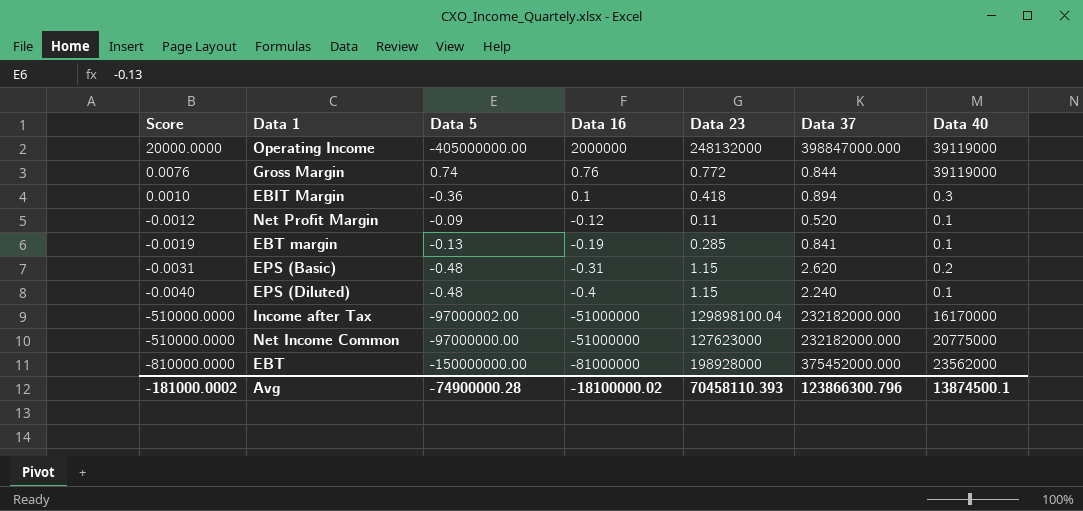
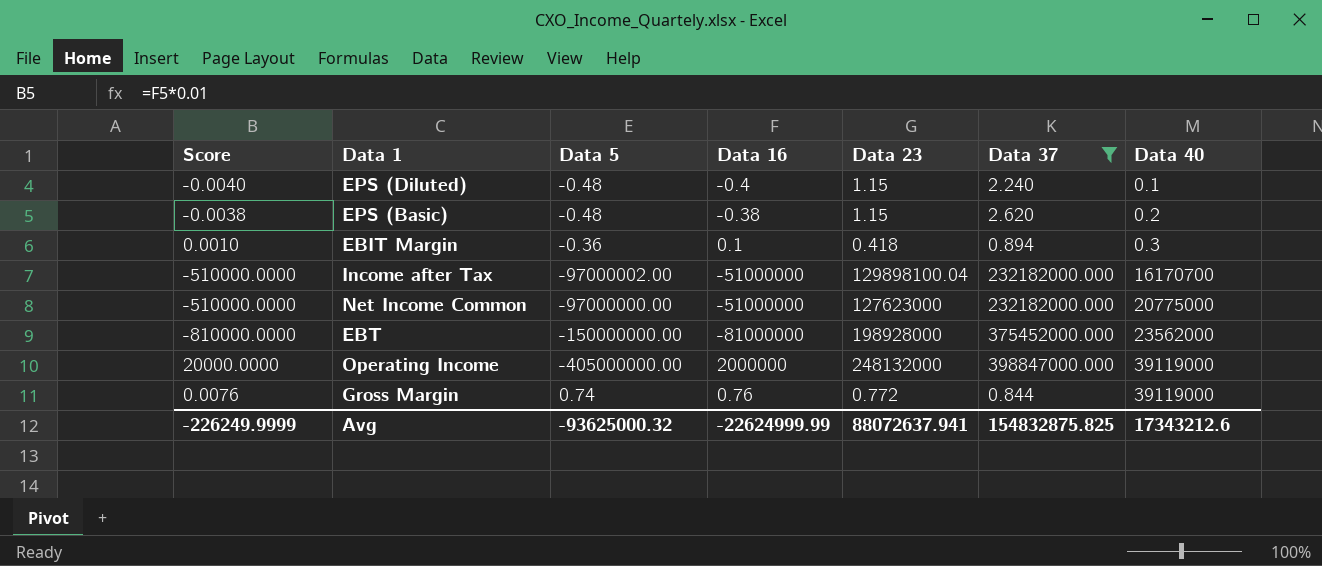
filter: none -> Data 37 >= 0.844
row order: Score descending -> Data 40 ascending
EPS (Basic) | Score: -0.0031 -> -0.0038
EPS (Basic) | Data 16: -0.31 -> -0.38
Income after Tax | Data 40: 16170000 -> 16170700
Avg | Score: -181000.0002 -> -226249.9999
Avg | Data 5: -74900000.28 -> -93625000.32
Avg | Data 16: -18100000.02 -> -22624999.99
Avg | Data 23: 70458110.393 -> 88072637.941
Avg | Data 37: 123866300.796 -> 154832875.825
Avg | Data 40: 13874500.1 -> 17343212.6

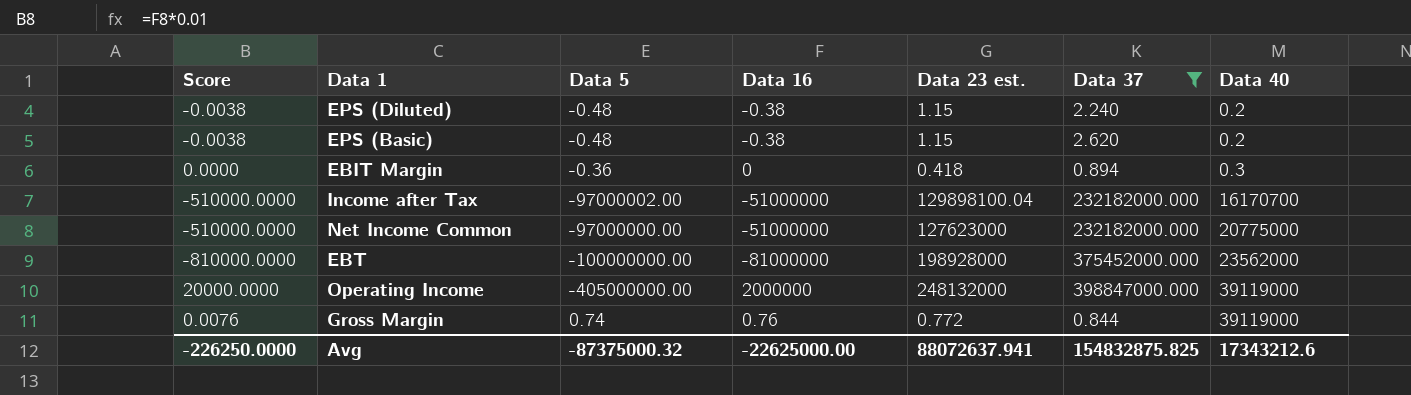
column name: Data 23 -> Data 23 est.
EPS (Diluted) | Score: -0.0040 -> -0.0038
EPS (Diluted) | Data 16: -0.4 -> -0.38
EPS (Diluted) | Data 40: 0.1 -> 0.2
EBIT Margin | Score: 0.0010 -> 0.0000
EBIT Margin | Data 16: 0.1 -> 0
EBT | Data 5: -150000000.00 -> -100000000.00
Avg | Score: -226249.9999 -> -226250.0000
Avg | Data 5: -93625000.32 -> -87375000.32
Avg | Data 16: -22624999.99 -> -22625000.00

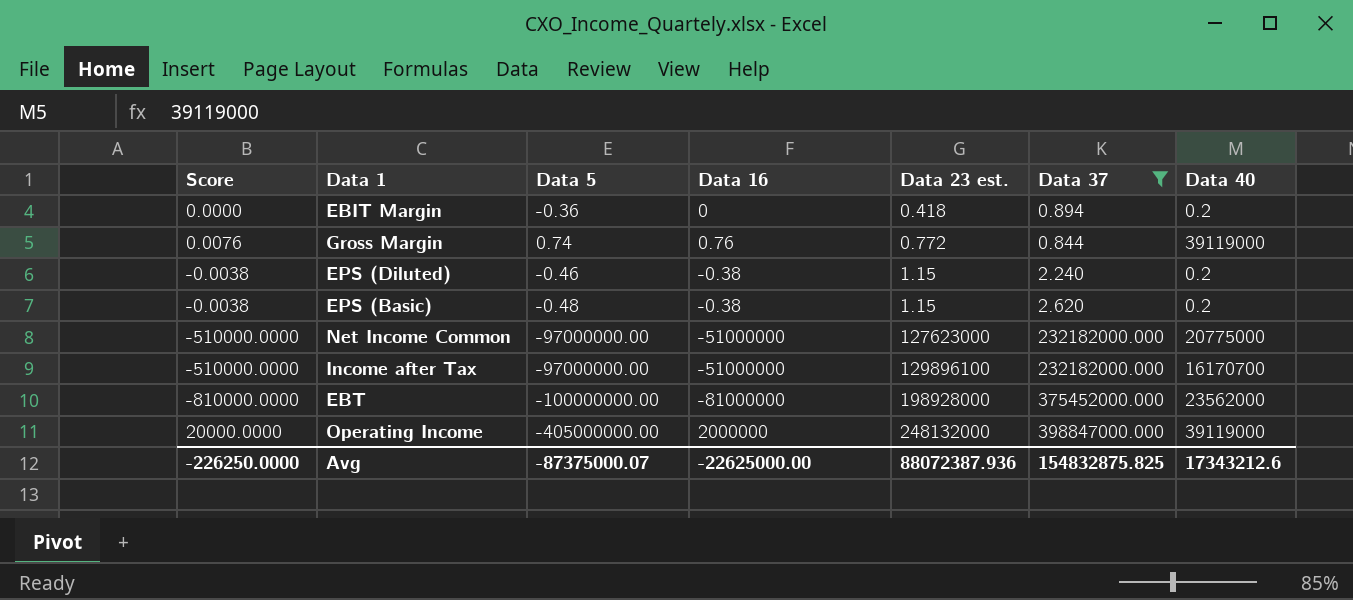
row order: Data 40 ascending -> Data 23 est. ascending
EBIT Margin | Data 40: 0.3 -> 0.2
EPS (Diluted) | Data 5: -0.48 -> -0.46
Income after Tax | Data 5: -97000002.00 -> -97000000.00
Income after Tax | Data 23 est.: 129898100.04 -> 129896100
Avg | Data 5: -87375000.32 -> -87375000.07
Avg | Data 23 est.: 88072637.941 -> 88072387.936

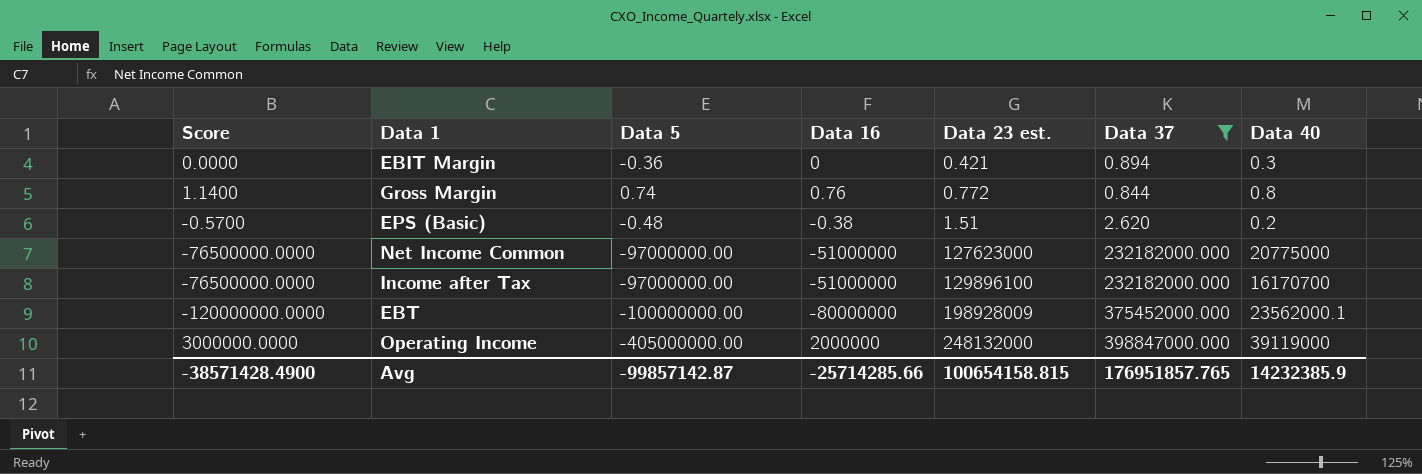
column Score | formula: [Data 16] * 0.01 -> [Data 16] * 1.5
row EPS (Diluted): -0.0038 | -0.46 | -0.38 | 1.15 | 2.240 | 0.2 -> none
EBIT Margin | Data 23 est.: 0.418 -> 0.421
EBIT Margin | Data 40: 0.2 -> 0.3
Gross Margin | Data 40: 39119000 -> 0.8
EPS (Basic) | Data 23 est.: 1.15 -> 1.51
EBT | Data 16: -81000000 -> -80000000
EBT | Data 23 est.: 198928000 -> 198928009
EBT | Data 40: 23562000 -> 23562000.1
Avg | Score: -226250.0000 -> -38571428.4900
Avg | Data 5: -87375000.07 -> -99857142.87
Avg | Data 16: -22625000.00 -> -25714285.66
Avg | Data 23 est.: 88072387.936 -> 100654158.815
Avg | Data 37: 154832875.825 -> 176951857.765
Avg | Data 40: 17343212.6 -> 14232385.9

